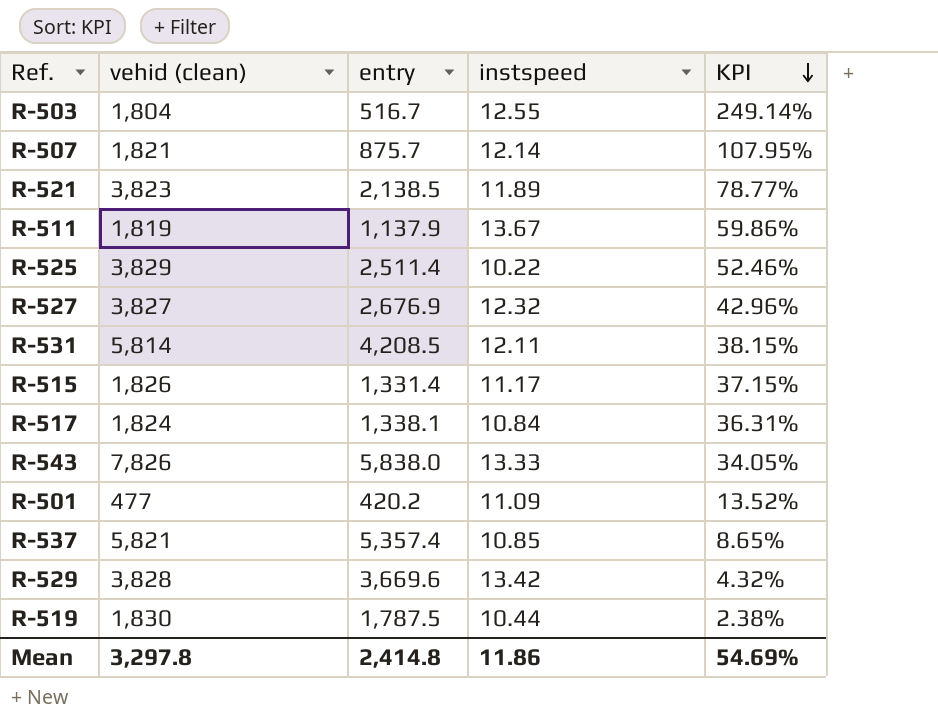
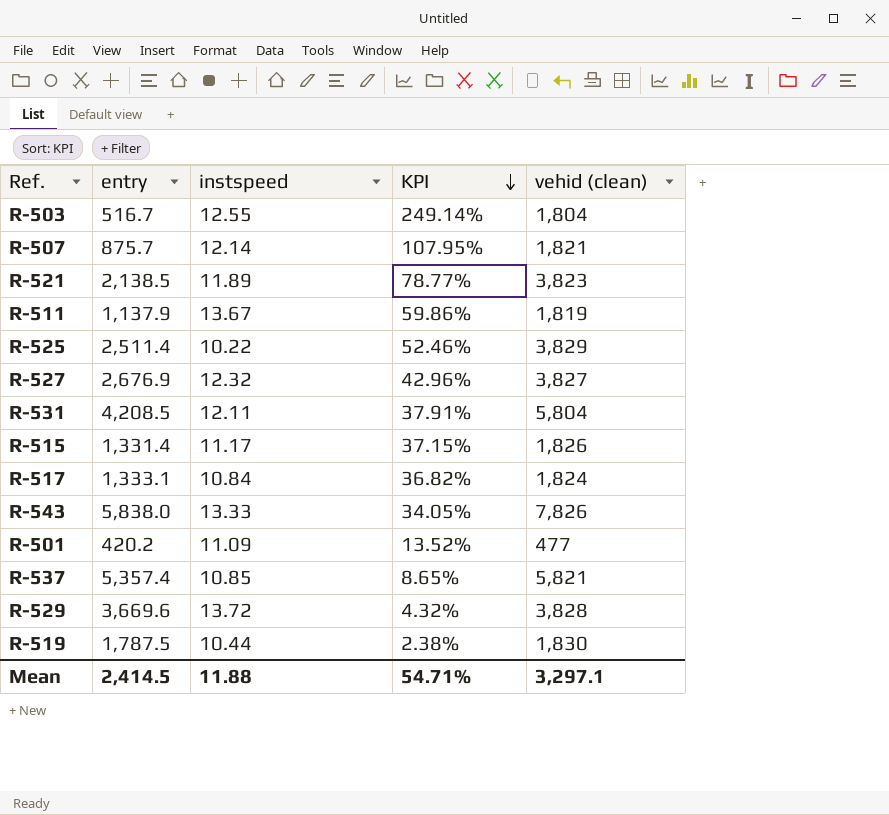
column vehid (clean) | position: 2 -> 5
R-531 | KPI: 38.15% -> 37.91%
R-531 | vehid (clean): 5,814 -> 5,804
R-517 | entry: 1,338.1 -> 1,333.1
R-517 | KPI: 36.31% -> 36.82%
R-529 | instspeed: 13.42 -> 13.72
Mean | entry: 2,414.8 -> 2,414.5
Mean | instspeed: 11.86 -> 11.88
Mean | KPI: 54.69% -> 54.71%
Mean | vehid (clean): 3,297.8 -> 3,297.1

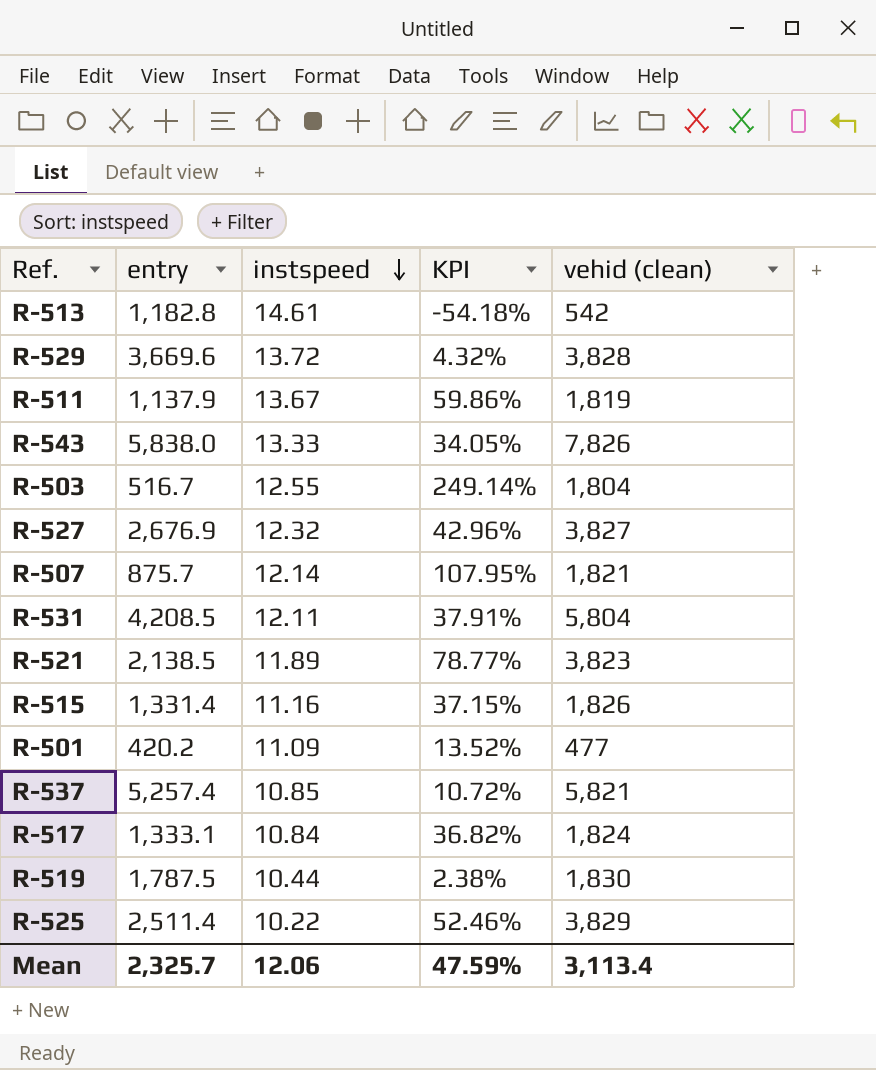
row order: KPI descending -> instspeed descending
row R-513: none -> 1,182.8 | 14.61 | -54.18% | 542
R-515 | instspeed: 11.17 -> 11.16
R-537 | entry: 5,357.4 -> 5,257.4
R-537 | KPI: 8.65% -> 10.72%
Mean | entry: 2,414.5 -> 2,325.7
Mean | instspeed: 11.88 -> 12.06
Mean | KPI: 54.71% -> 47.59%
Mean | vehid (clean): 3,297.1 -> 3,113.4

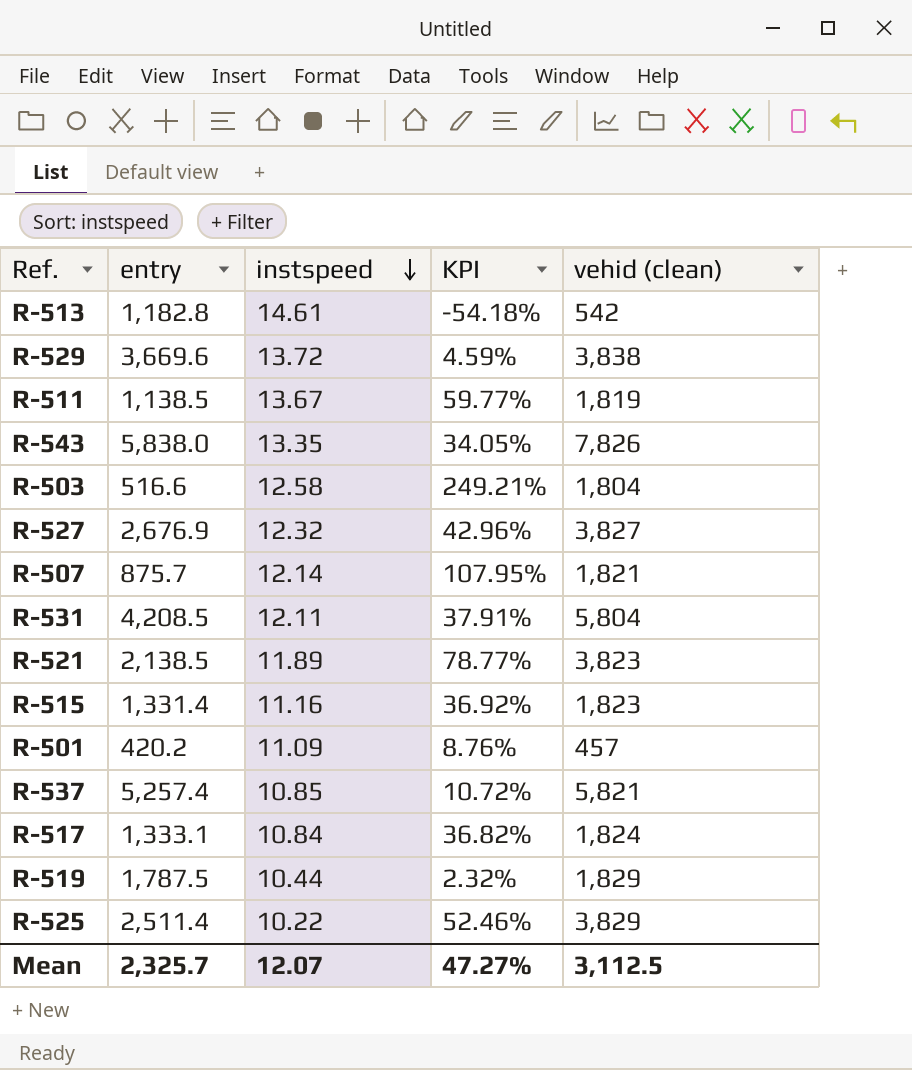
R-529 | KPI: 4.32% -> 4.59%
R-529 | vehid (clean): 3,828 -> 3,838
R-511 | entry: 1,137.9 -> 1,138.5
R-511 | KPI: 59.86% -> 59.77%
R-543 | instspeed: 13.33 -> 13.35
R-503 | entry: 516.7 -> 516.6
R-503 | instspeed: 12.55 -> 12.58
R-503 | KPI: 249.14% -> 249.21%
R-515 | KPI: 37.15% -> 36.92%
R-515 | vehid (clean): 1,826 -> 1,823
R-501 | KPI: 13.52% -> 8.76%
R-501 | vehid (clean): 477 -> 457
R-519 | KPI: 2.38% -> 2.32%
R-519 | vehid (clean): 1,830 -> 1,829
Mean | instspeed: 12.06 -> 12.07
Mean | KPI: 47.59% -> 47.27%
Mean | vehid (clean): 3,113.4 -> 3,112.5

